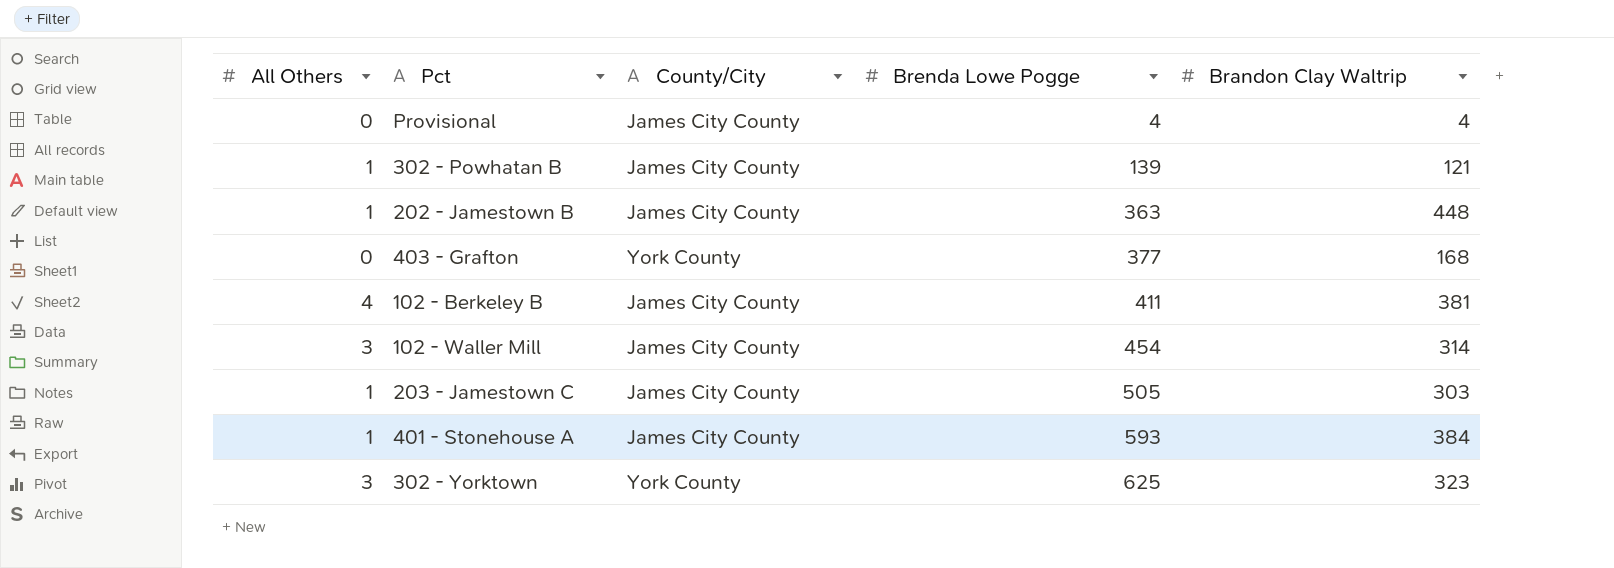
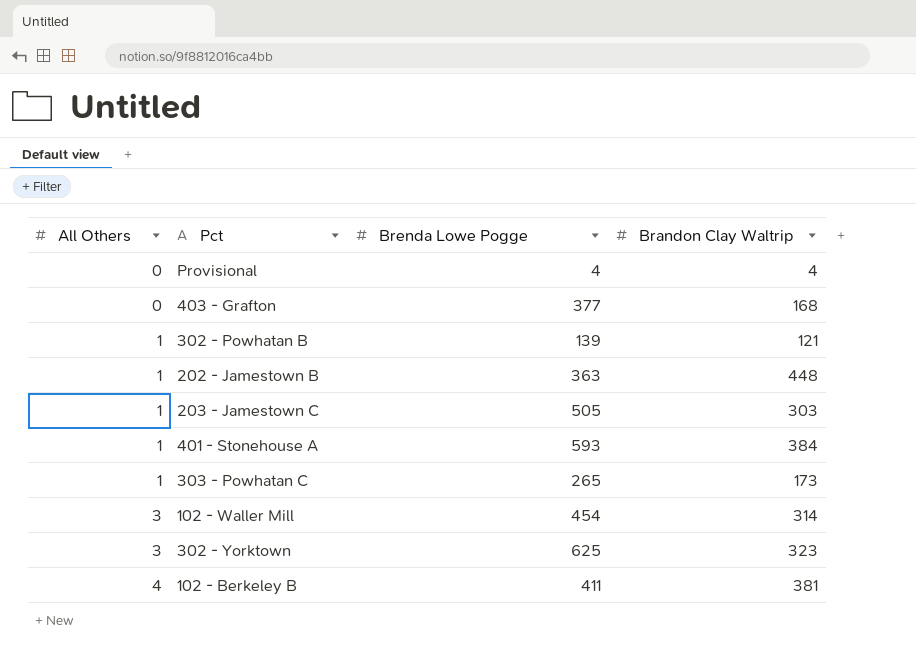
row order: Brenda Lowe Pogge ascending -> All Others ascending
column County/City | position: 3 -> none
row 303 - Powhatan C: none -> 1 | 265 | 173

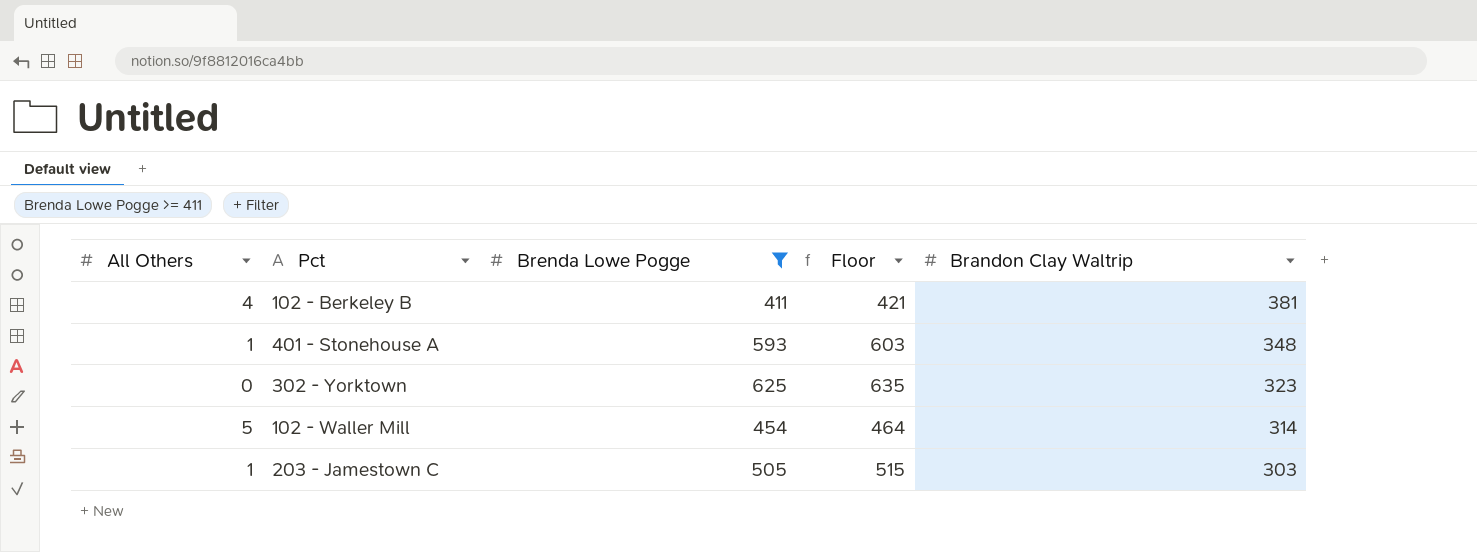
filter: none -> Brenda Lowe Pogge >= 411
row order: All Others ascending -> Brandon Clay Waltrip descending
column Floor | formula: none -> [Brenda Lowe Pogge] + 10
401 - Stonehouse A | Brandon Clay Waltrip: 384 -> 348
302 - Yorktown | All Others: 3 -> 0
102 - Waller Mill | All Others: 3 -> 5

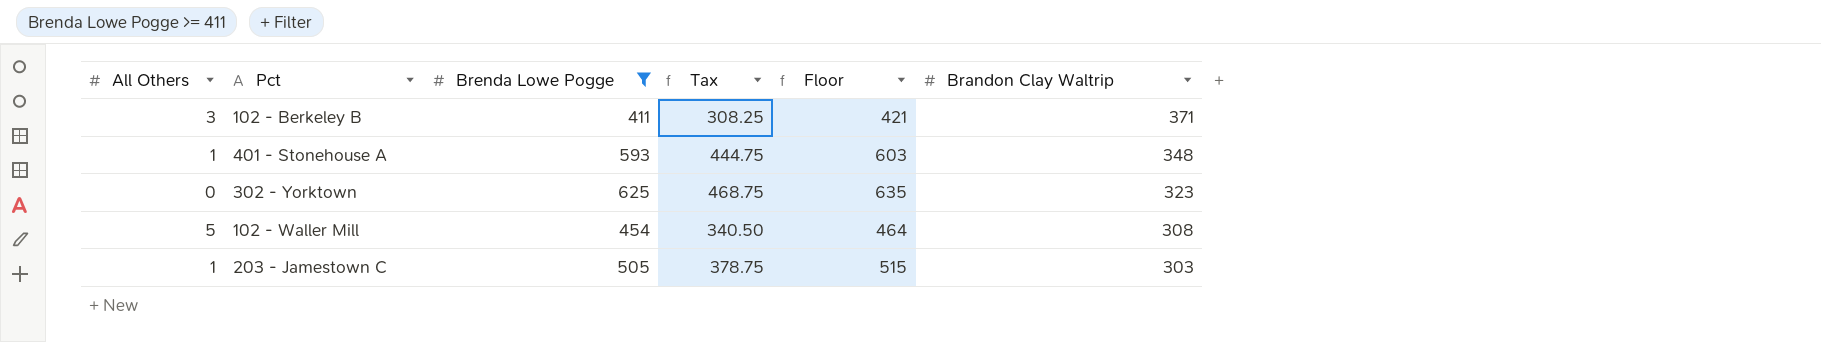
column Tax | formula: none -> [Brenda Lowe Pogge] * 0.75
102 - Berkeley B | All Others: 4 -> 3
102 - Berkeley B | Brandon Clay Waltrip: 381 -> 371
102 - Waller Mill | Brandon Clay Waltrip: 314 -> 308

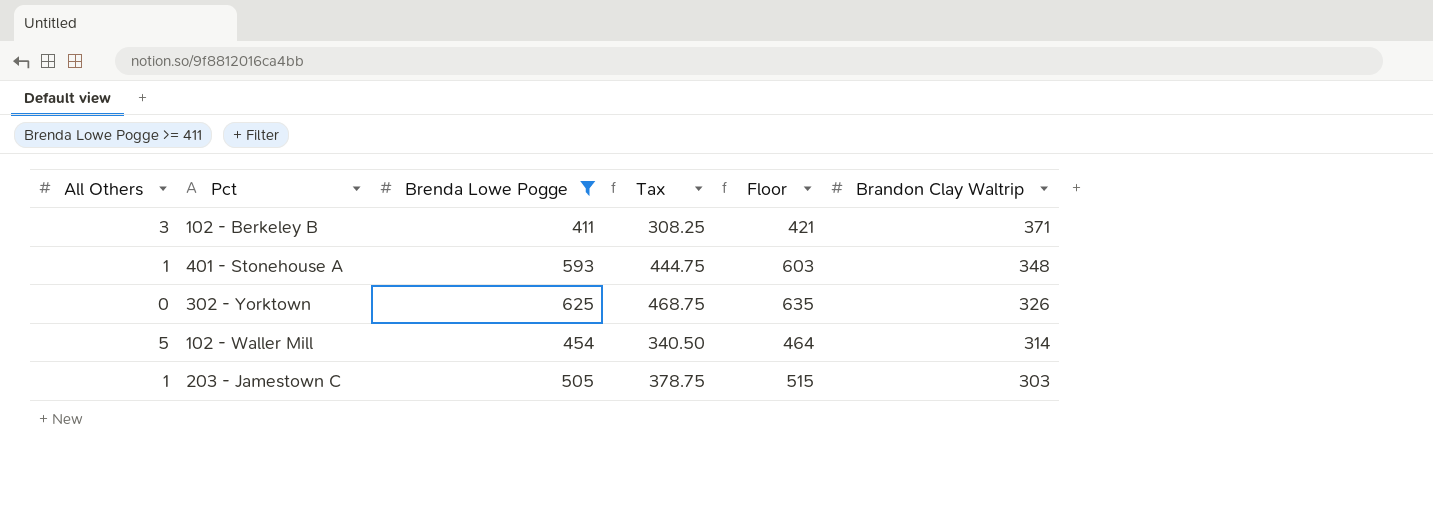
302 - Yorktown | Brandon Clay Waltrip: 323 -> 326
102 - Waller Mill | Brandon Clay Waltrip: 308 -> 314

